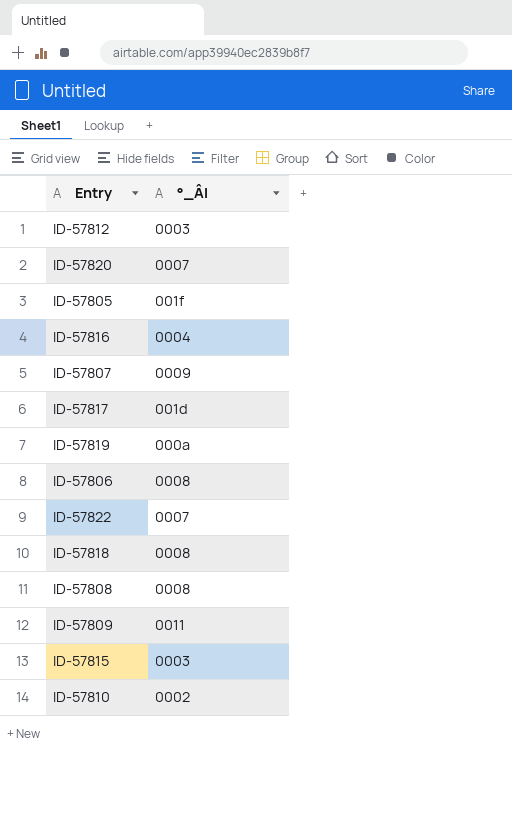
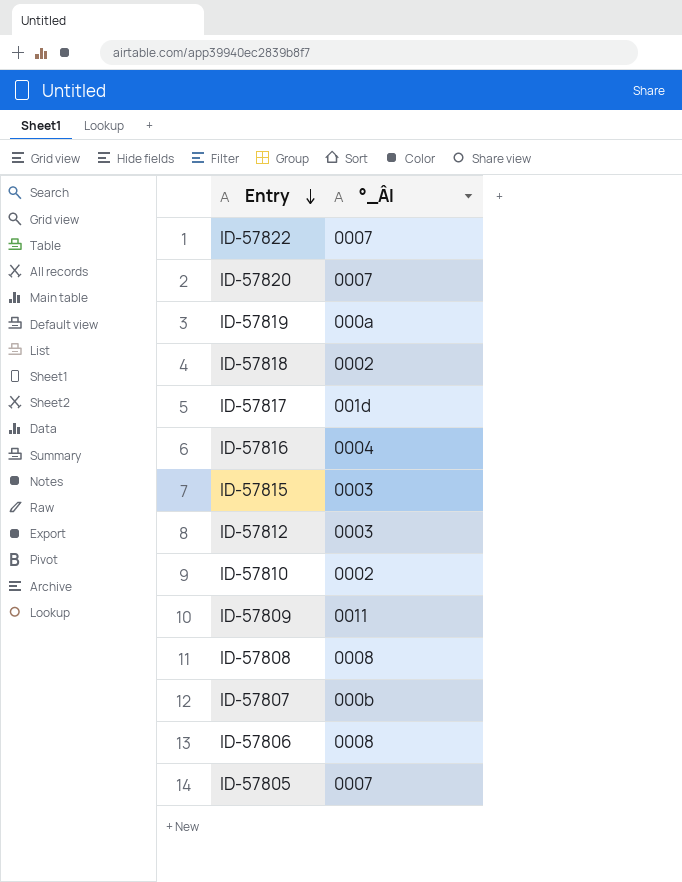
row order: none -> Entry descending
ID-57818 | °_ÂI: 0008 -> 0002
ID-57807 | °_ÂI: 0009 -> 000b
ID-57805 | °_ÂI: 001f -> 0007

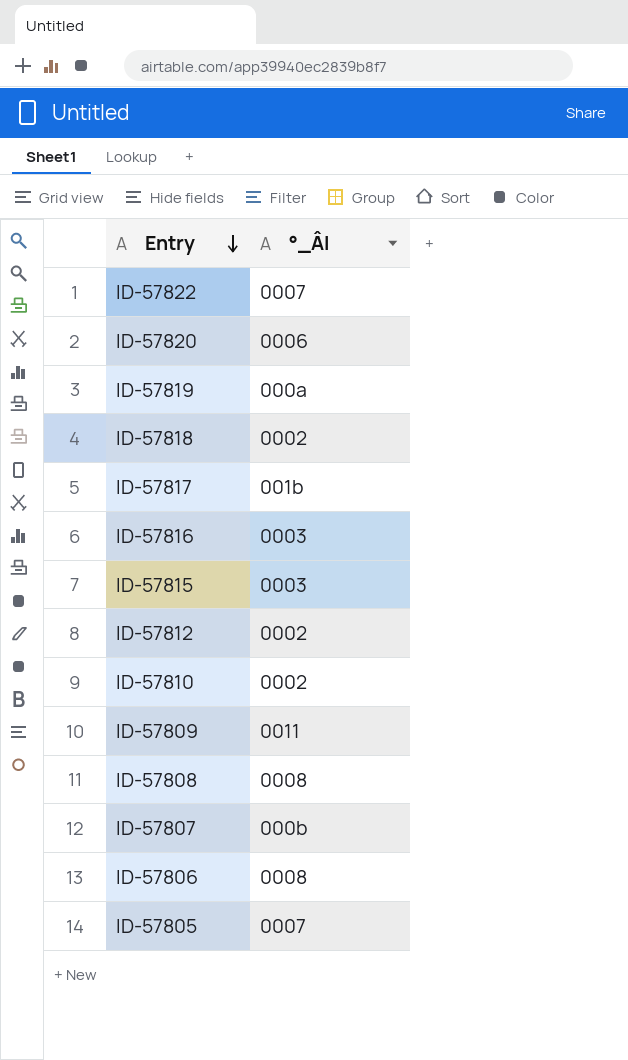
ID-57820 | °_ÂI: 0007 -> 0006
ID-57817 | °_ÂI: 001d -> 001b
ID-57816 | °_ÂI: 0004 -> 0003
ID-57812 | °_ÂI: 0003 -> 0002

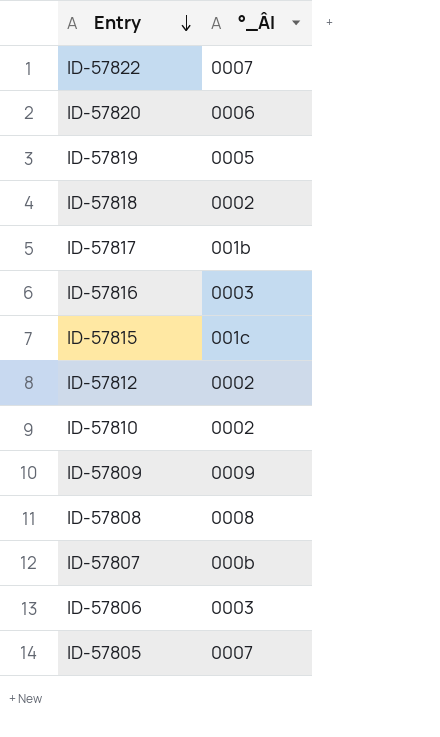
ID-57819 | °_ÂI: 000a -> 0005
ID-57815 | °_ÂI: 0003 -> 001c
ID-57809 | °_ÂI: 0011 -> 0009
ID-57806 | °_ÂI: 0008 -> 0003

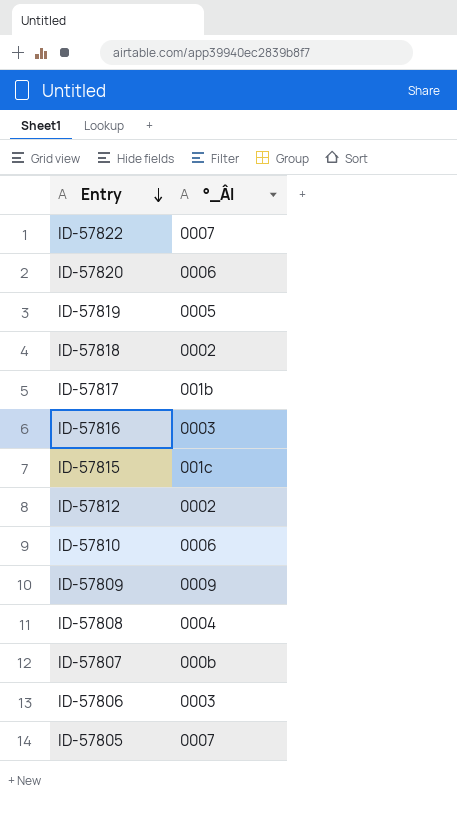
ID-57810 | °_ÂI: 0002 -> 0006
ID-57808 | °_ÂI: 0008 -> 0004

